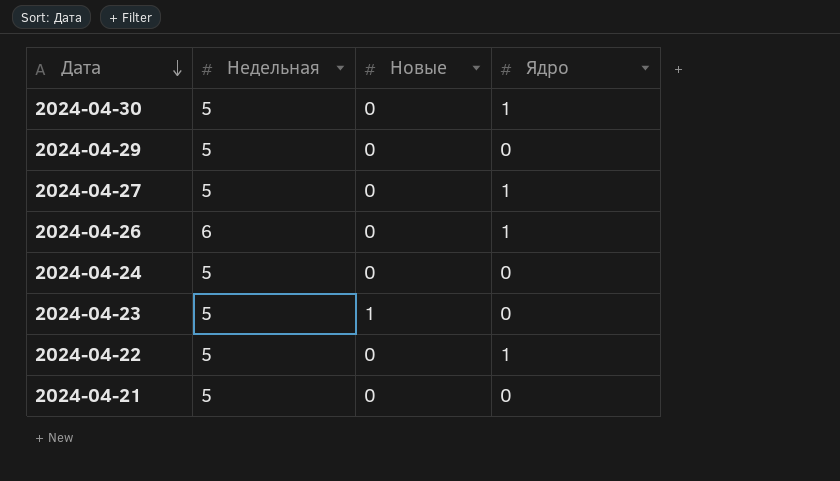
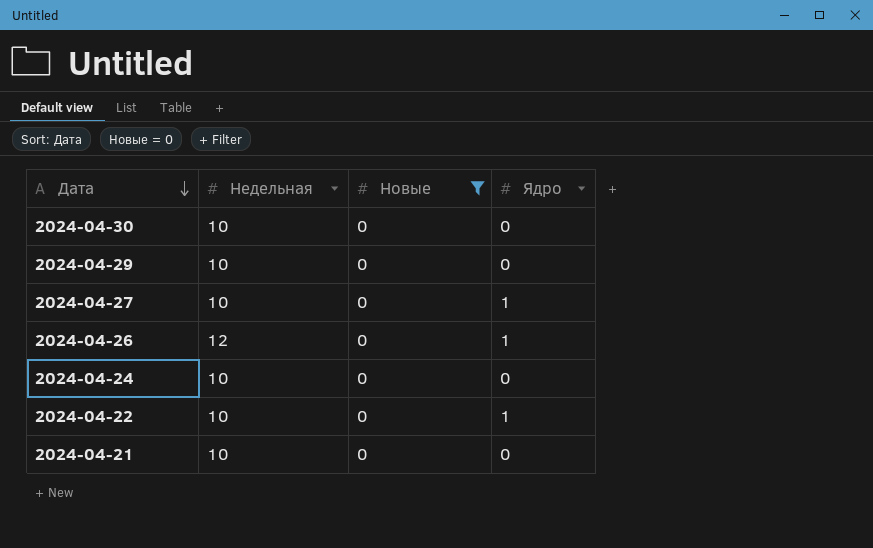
filter: none -> Новые = 0
2024-04-30 | Недельная: 5 -> 10
2024-04-30 | Ядро: 1 -> 0
2024-04-29 | Недельная: 5 -> 10
2024-04-27 | Недельная: 5 -> 10
2024-04-26 | Недельная: 6 -> 12
2024-04-24 | Недельная: 5 -> 10
2024-04-22 | Недельная: 5 -> 10
2024-04-21 | Недельная: 5 -> 10

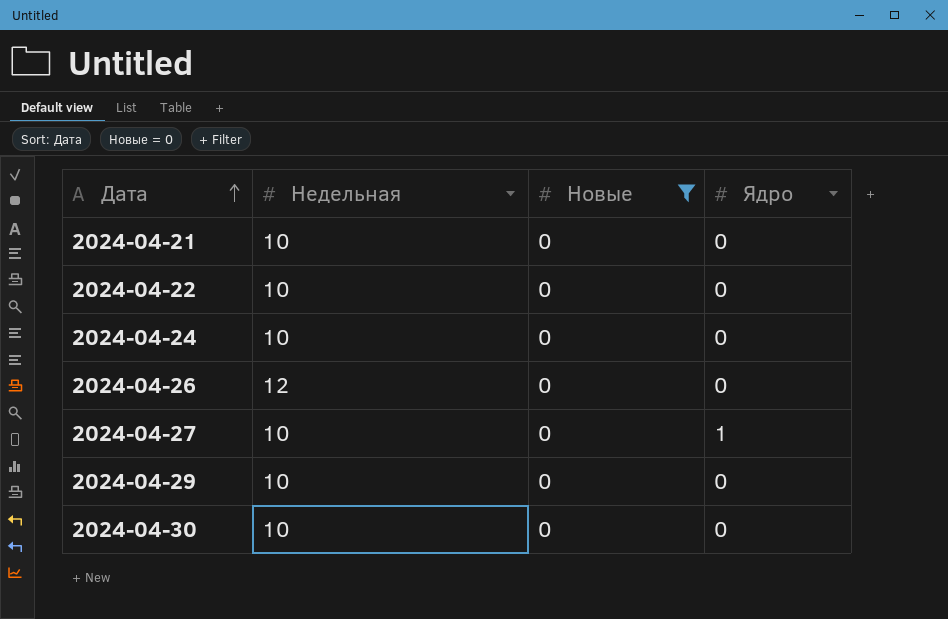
row order: Дата descending -> Дата ascending
2024-04-22 | Ядро: 1 -> 0
2024-04-26 | Ядро: 1 -> 0

